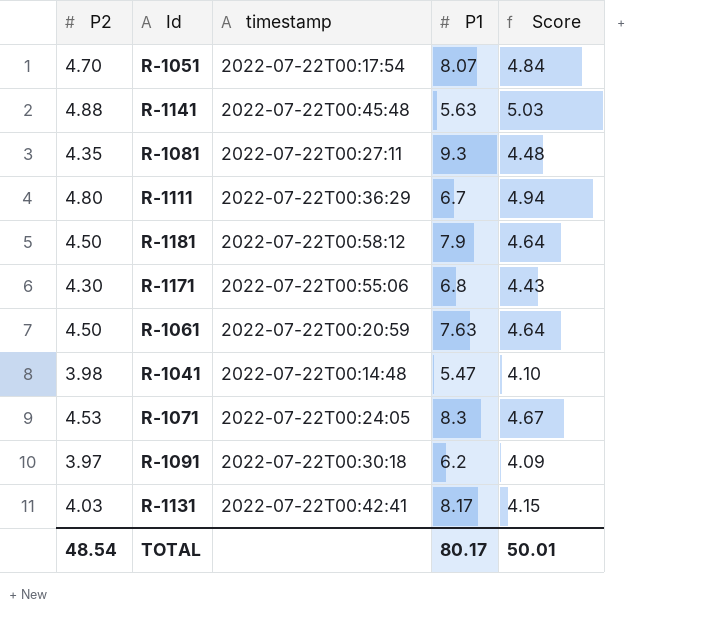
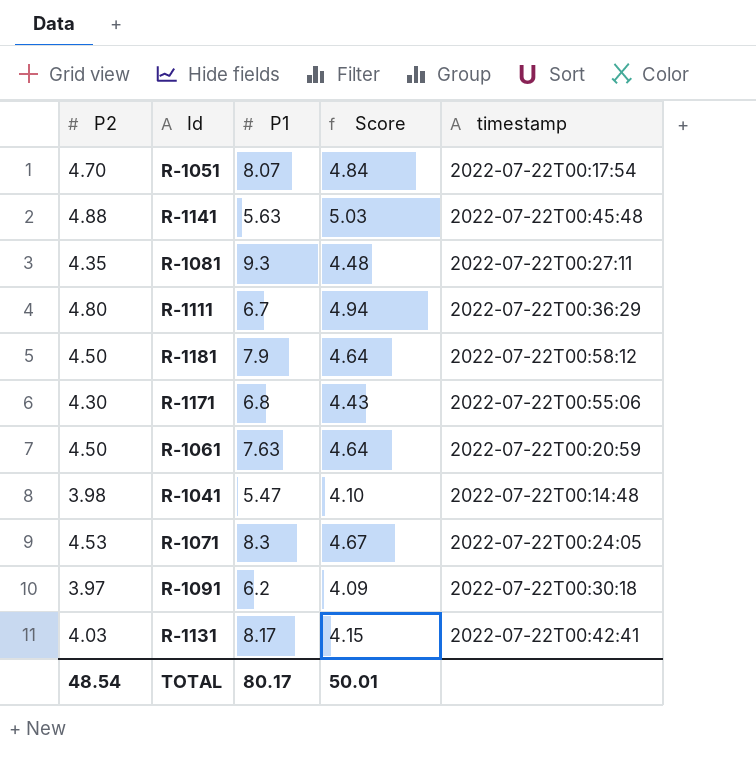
column timestamp | position: 3 -> 5

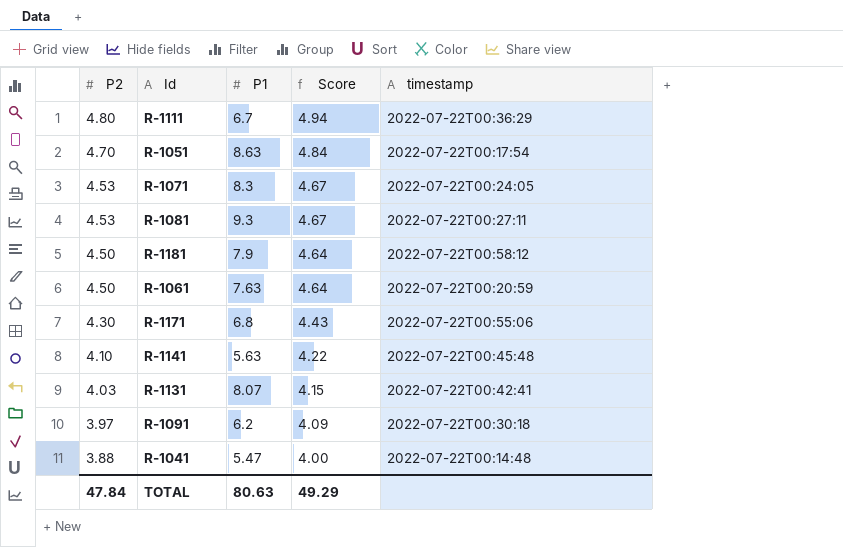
row order: none -> P2 descending
R-1051 | P1: 8.07 -> 8.63
R-1081 | P2: 4.35 -> 4.53
R-1081 | Score: 4.48 -> 4.67
R-1141 | P2: 4.88 -> 4.10
R-1141 | Score: 5.03 -> 4.22
R-1131 | P1: 8.17 -> 8.07
R-1041 | P2: 3.98 -> 3.88
R-1041 | Score: 4.10 -> 4.00
TOTAL | P2: 48.54 -> 47.84
TOTAL | P1: 80.17 -> 80.63
TOTAL | Score: 50.01 -> 49.29

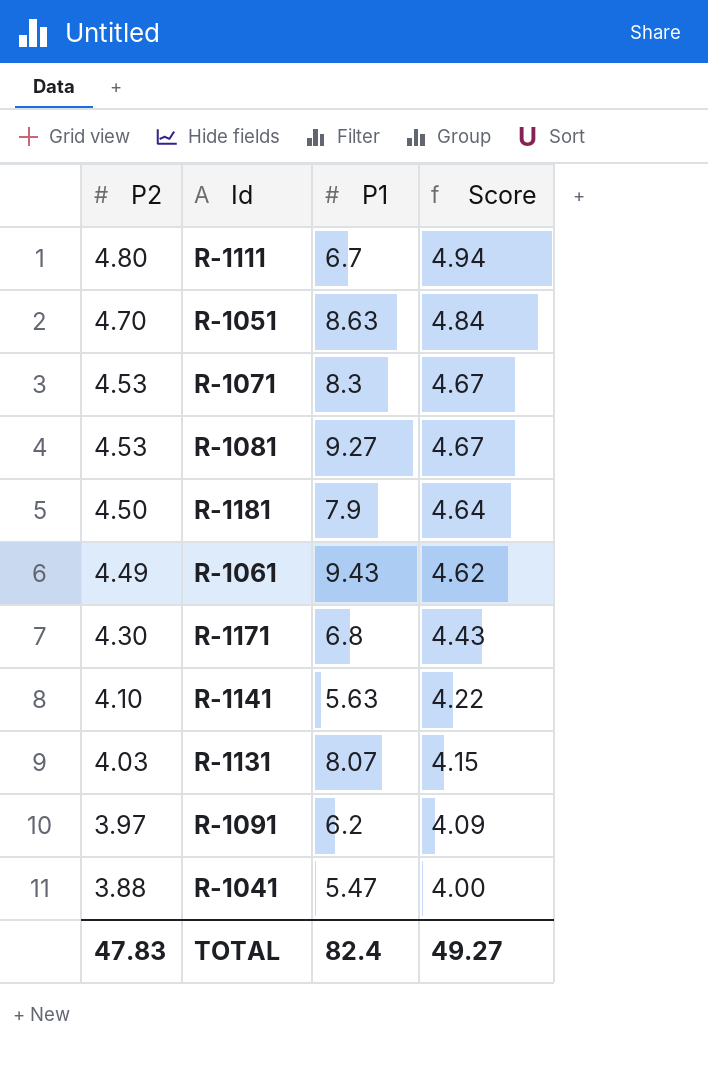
column timestamp | position: 5 -> none
R-1081 | P1: 9.3 -> 9.27
R-1061 | P2: 4.50 -> 4.49
R-1061 | P1: 7.63 -> 9.43
R-1061 | Score: 4.64 -> 4.62
TOTAL | P2: 47.84 -> 47.83
TOTAL | P1: 80.63 -> 82.4
TOTAL | Score: 49.29 -> 49.27

